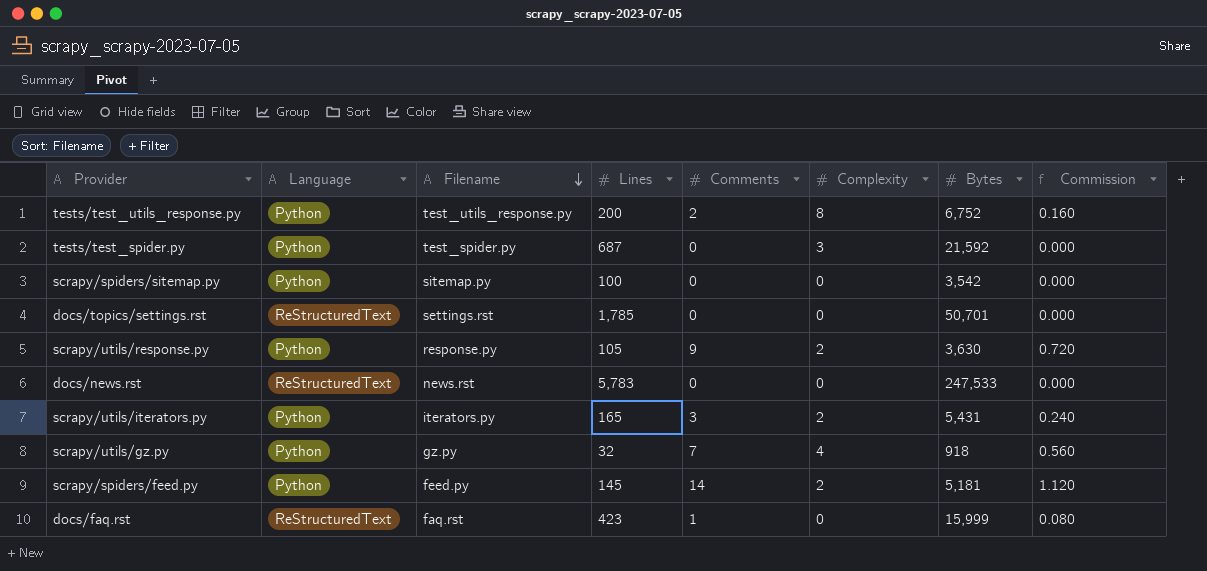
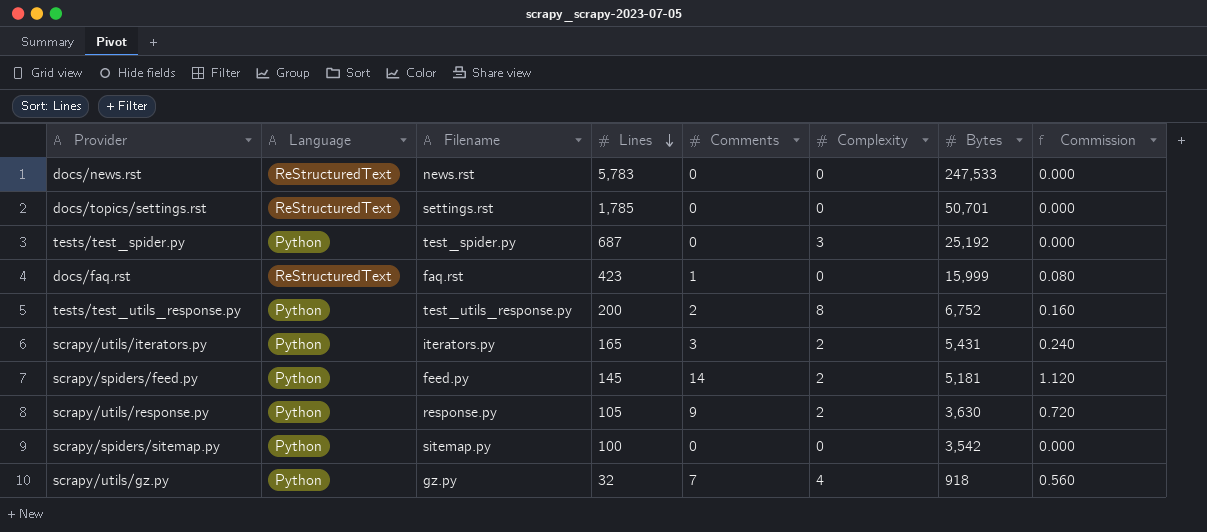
row order: Filename descending -> Lines descending
tests/test_spider.py | Bytes: 21,592 -> 25,192

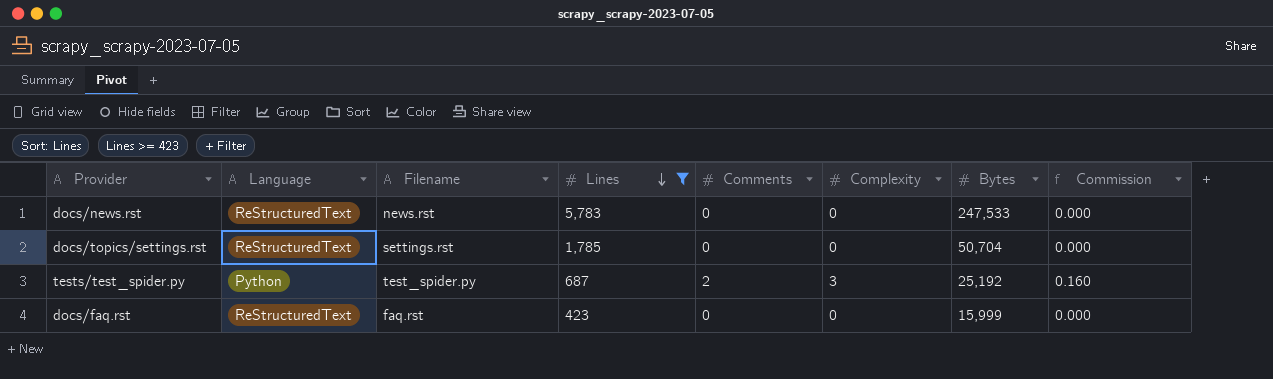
filter: none -> Lines >= 423
docs/topics/settings.rst | Bytes: 50,701 -> 50,704
tests/test_spider.py | Comments: 0 -> 2
tests/test_spider.py | Commission: 0.000 -> 0.160
docs/faq.rst | Comments: 1 -> 0
docs/faq.rst | Commission: 0.080 -> 0.000

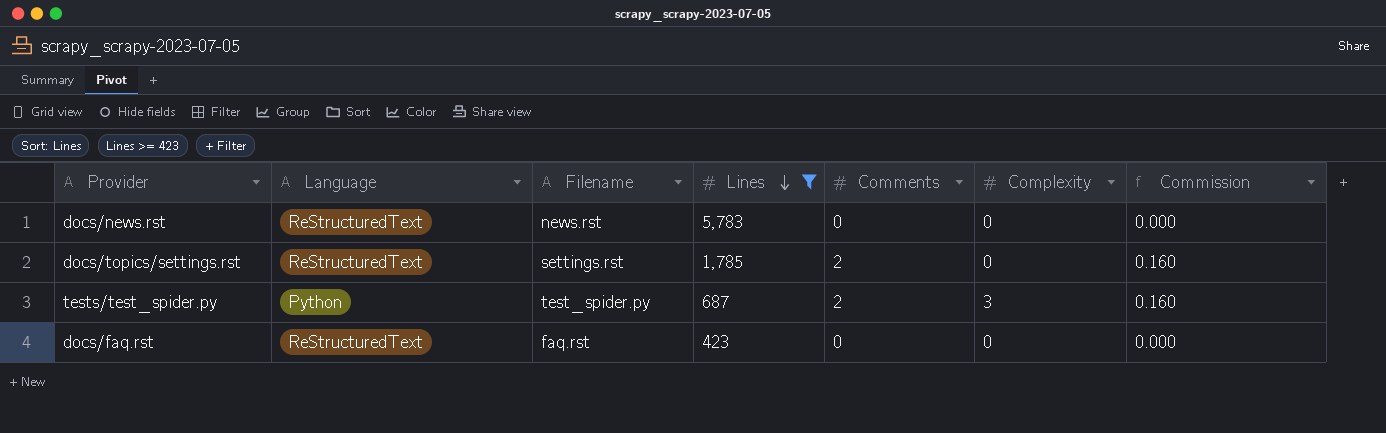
column Bytes | position: 7 -> none
docs/topics/settings.rst | Comments: 0 -> 2
docs/topics/settings.rst | Commission: 0.000 -> 0.160

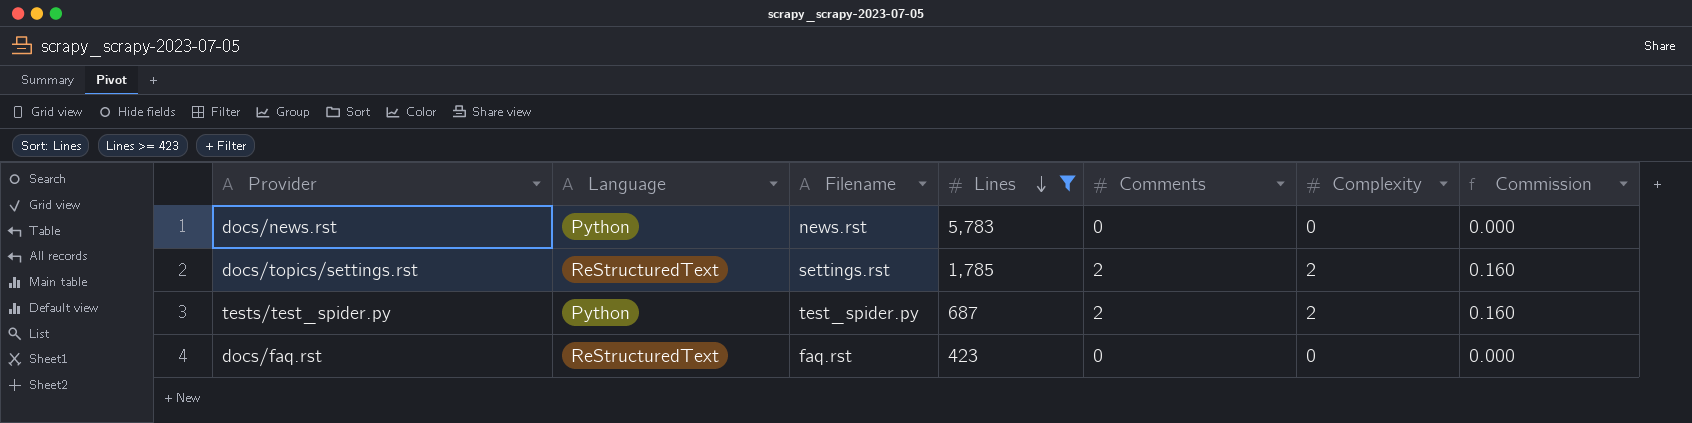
docs/news.rst | Language: ReStructuredText -> Python
docs/topics/settings.rst | Complexity: 0 -> 2
tests/test_spider.py | Complexity: 3 -> 2

